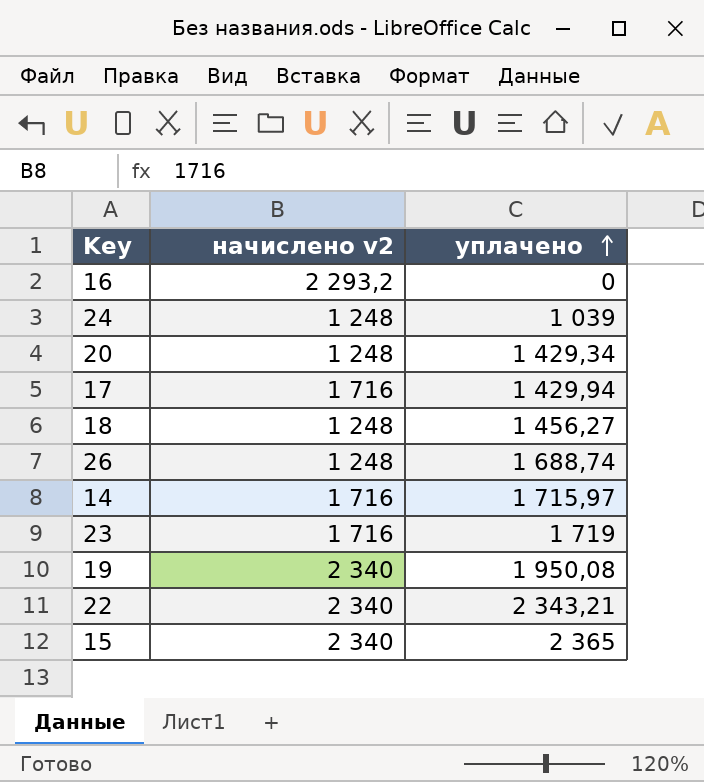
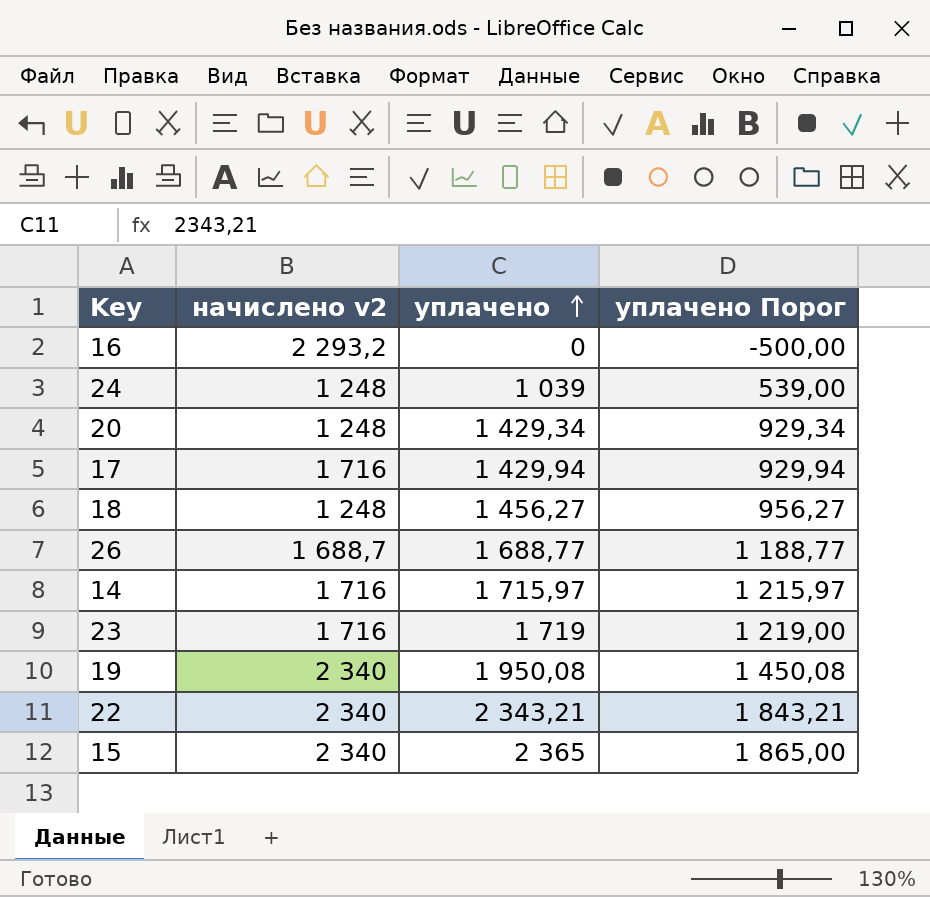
column уплачено Порог | formula: none -> [уплачено] - 500
26 | начислено v2: 1 248 -> 1 688,7
26 | уплачено: 1 688,74 -> 1 688,77

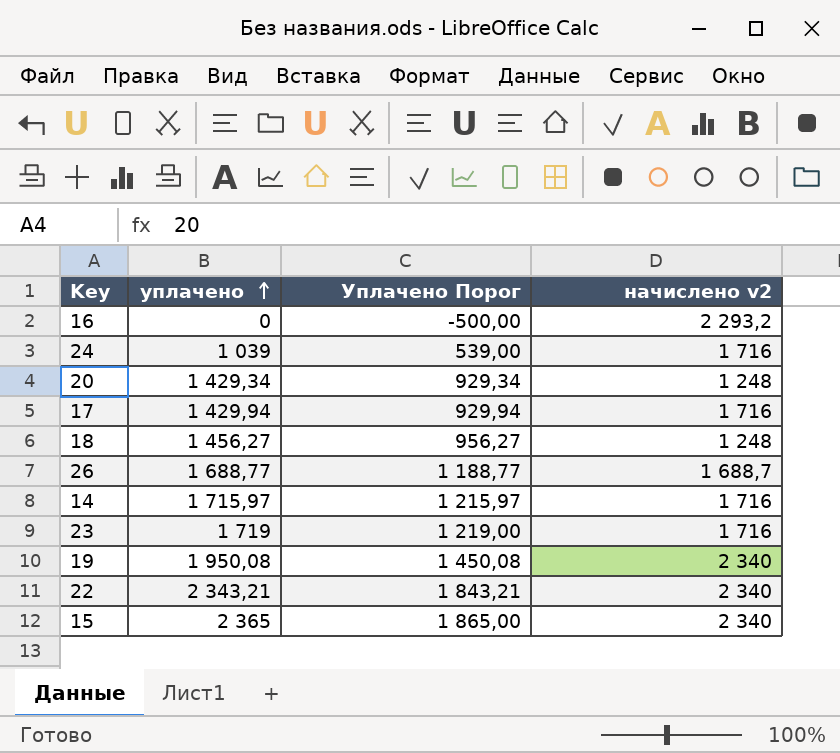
column name: уплачено Порог -> Уплачено Порог
column начислено v2 | position: 2 -> 4
24 | начислено v2: 1 248 -> 1 716

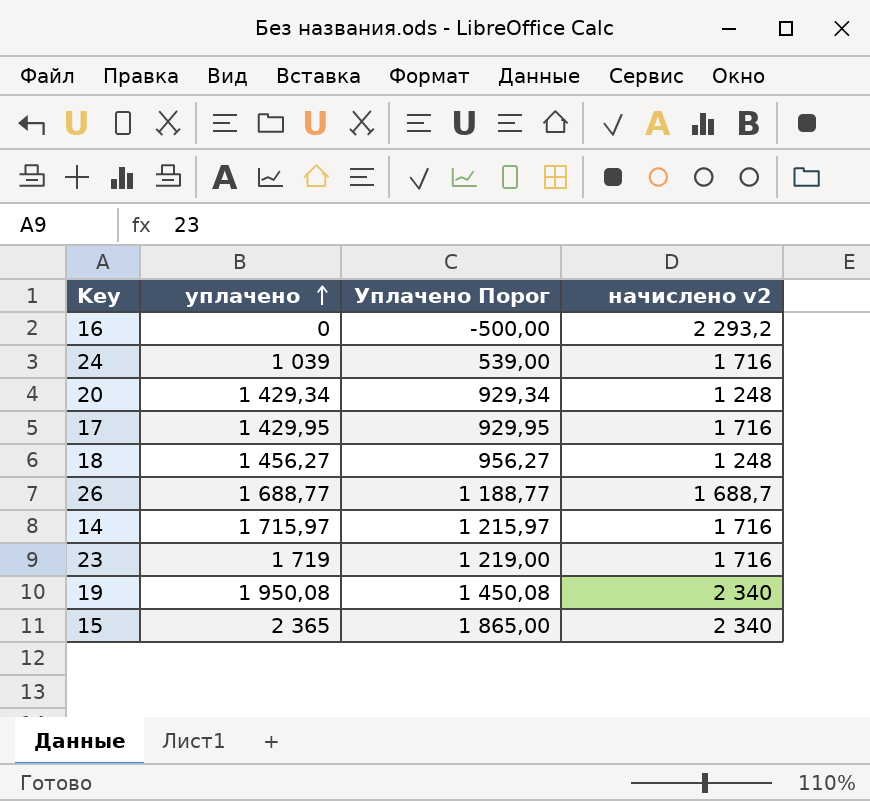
row 22: 2 343,21 | 1 843,21 | 2 340 -> none
17 | уплачено: 1 429,94 -> 1 429,95
17 | Уплачено Порог: 929,94 -> 929,95

